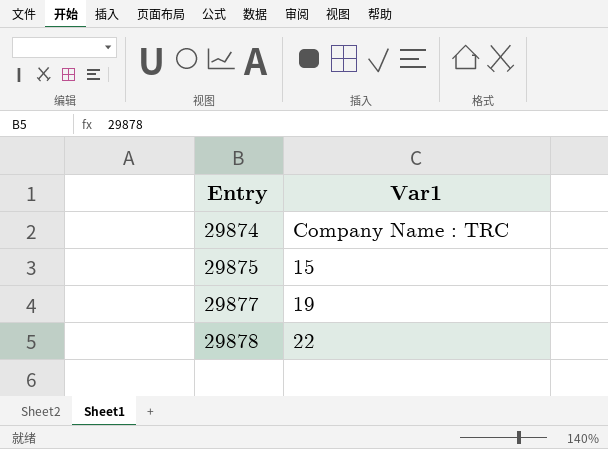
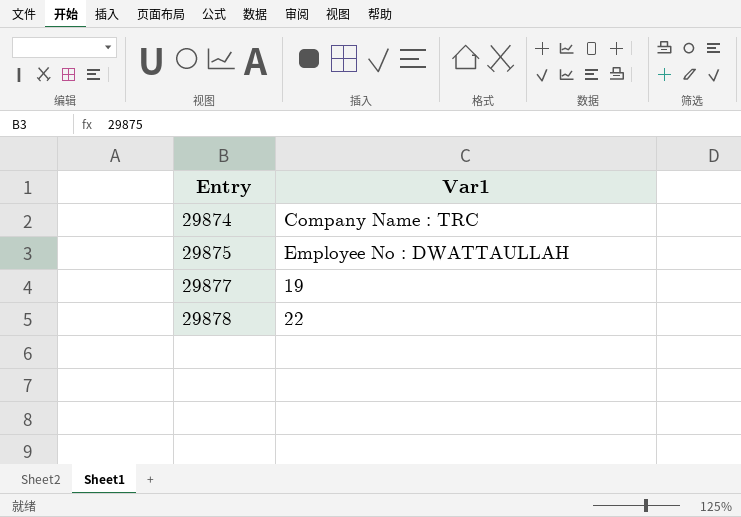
29875 | Var1: 15 -> Employee No : DWATTAULLAH

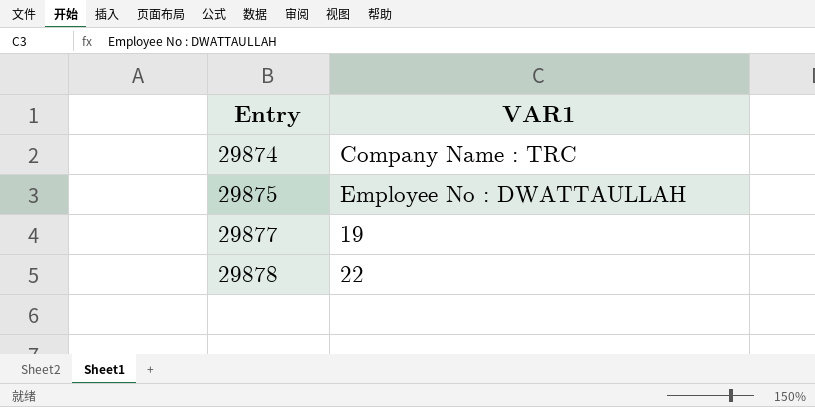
column name: Var1 -> VAR1

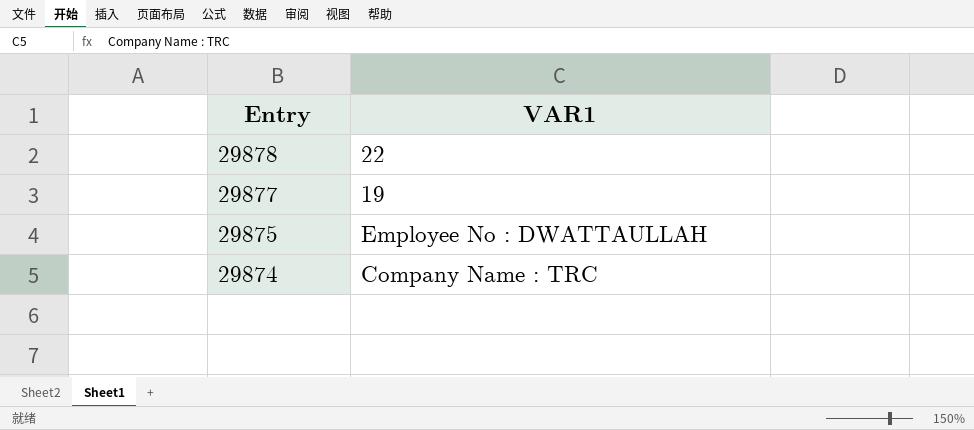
row order: Entry ascending -> Entry descending

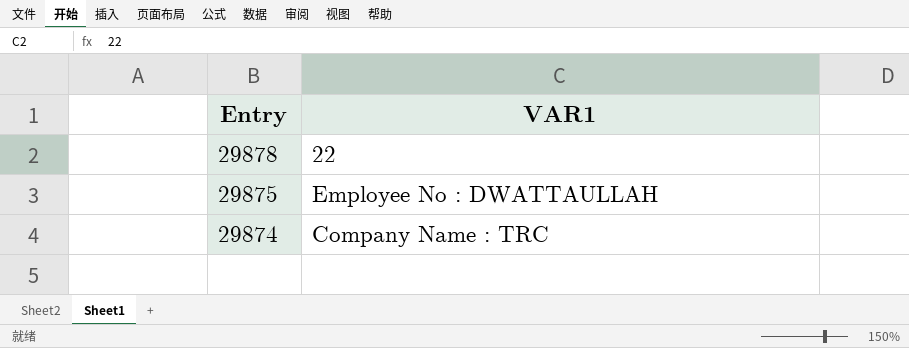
row 29877: 19 -> none

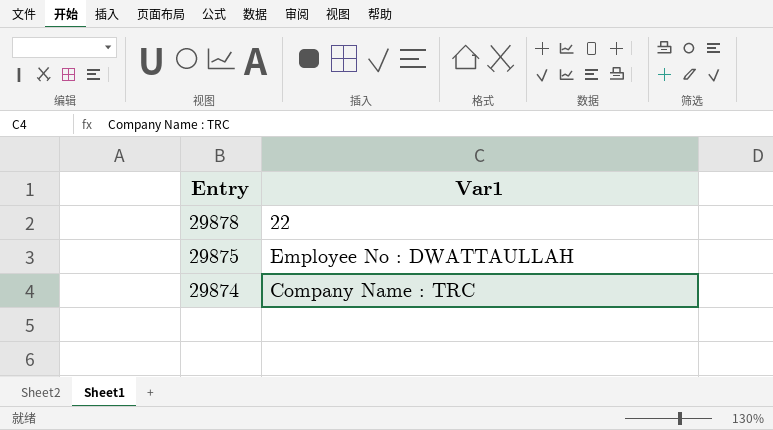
column name: VAR1 -> Var1

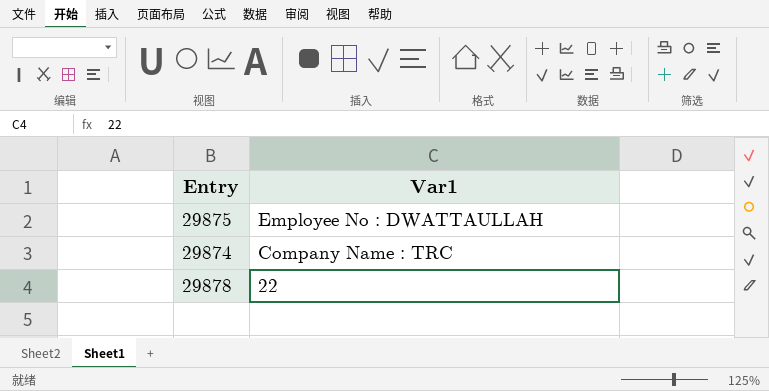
row order: Entry descending -> Var1 descending

